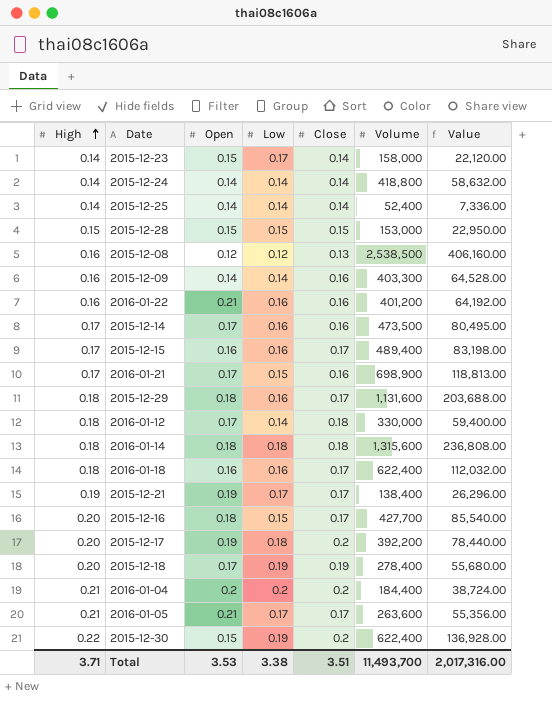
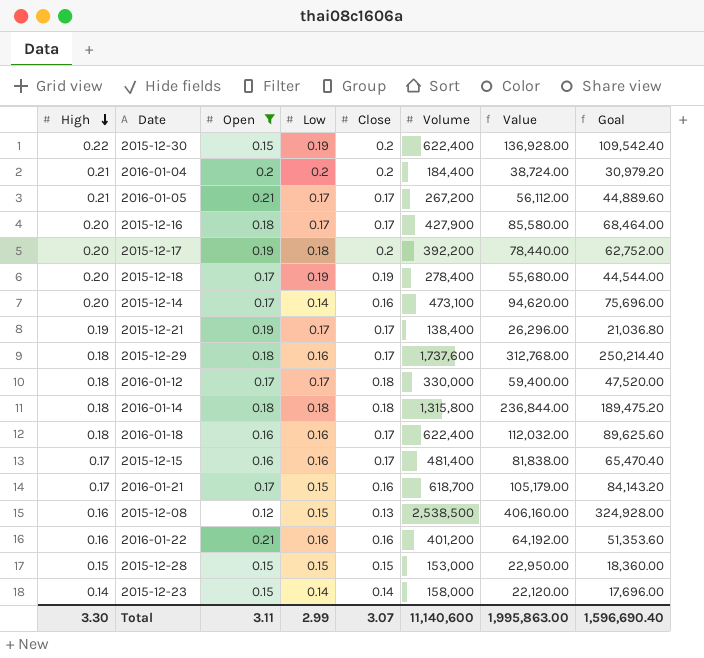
filter: none -> Open != 0.14
row order: High ascending -> High descending
column Goal | formula: none -> [Value] * 0.8
2016-01-05 | Volume: 263,600 -> 267,200
2016-01-05 | Value: 55,356.00 -> 56,112.00
2015-12-16 | Low: 0.15 -> 0.17
2015-12-16 | Volume: 427,700 -> 427,900
2015-12-16 | Value: 85,540.00 -> 85,580.00
2015-12-14 | High: 0.17 -> 0.20
2015-12-14 | Low: 0.16 -> 0.14
2015-12-14 | Volume: 473,500 -> 473,100
2015-12-14 | Value: 80,495.00 -> 94,620.00
2015-12-29 | Volume: 1,131,600 -> 1,737,600
2015-12-29 | Value: 203,688.00 -> 312,768.00
2016-01-12 | Low: 0.14 -> 0.17
2016-01-14 | Volume: 1,315,600 -> 1,315,800
2016-01-14 | Value: 236,808.00 -> 236,844.00
2015-12-15 | Volume: 489,400 -> 481,400
2015-12-15 | Value: 83,198.00 -> 81,838.00
2016-01-21 | Volume: 698,900 -> 618,700
2016-01-21 | Value: 118,813.00 -> 105,179.00
2015-12-08 | Low: 0.12 -> 0.15
2015-12-23 | Low: 0.17 -> 0.14
Total | High: 3.71 -> 3.30
Total | Open: 3.53 -> 3.11
Total | Low: 3.38 -> 2.99
Total | Close: 3.51 -> 3.07
Total | Volume: 11,493,700 -> 11,140,600
Total | Value: 2,017,316.00 -> 1,995,863.00

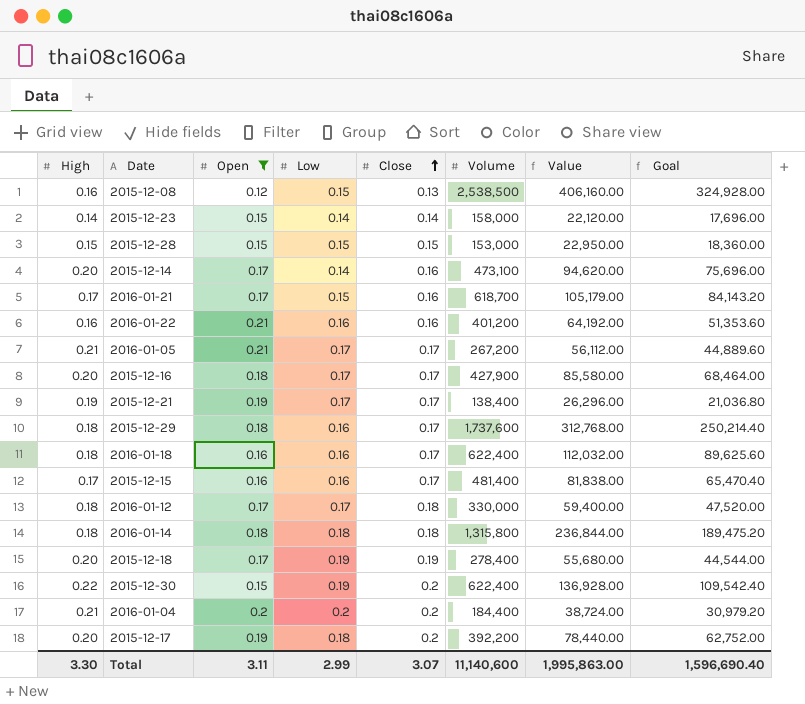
row order: High descending -> Close ascending

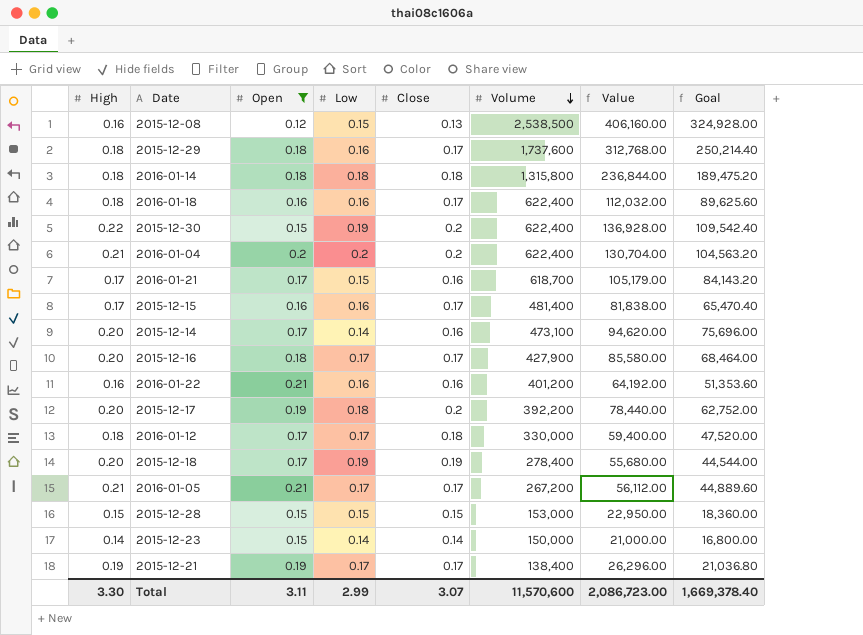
row order: Close ascending -> Volume descending
2016-01-04 | Volume: 184,400 -> 622,400
2016-01-04 | Value: 38,724.00 -> 130,704.00
2016-01-04 | Goal: 30,979.20 -> 104,563.20
2015-12-23 | Volume: 158,000 -> 150,000
2015-12-23 | Value: 22,120.00 -> 21,000.00
2015-12-23 | Goal: 17,696.00 -> 16,800.00
Total | Volume: 11,140,600 -> 11,570,600
Total | Value: 1,995,863.00 -> 2,086,723.00
Total | Goal: 1,596,690.40 -> 1,669,378.40

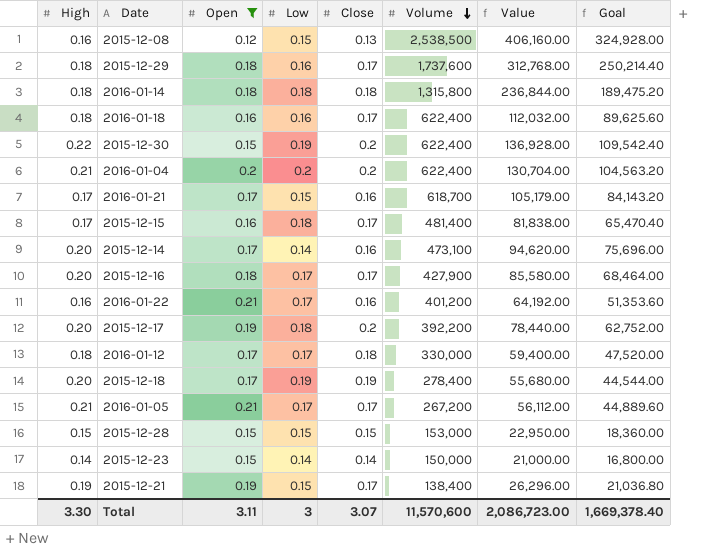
2015-12-15 | Low: 0.16 -> 0.18
2016-01-22 | Low: 0.16 -> 0.17
2015-12-21 | Low: 0.17 -> 0.15
Total | Low: 2.99 -> 3

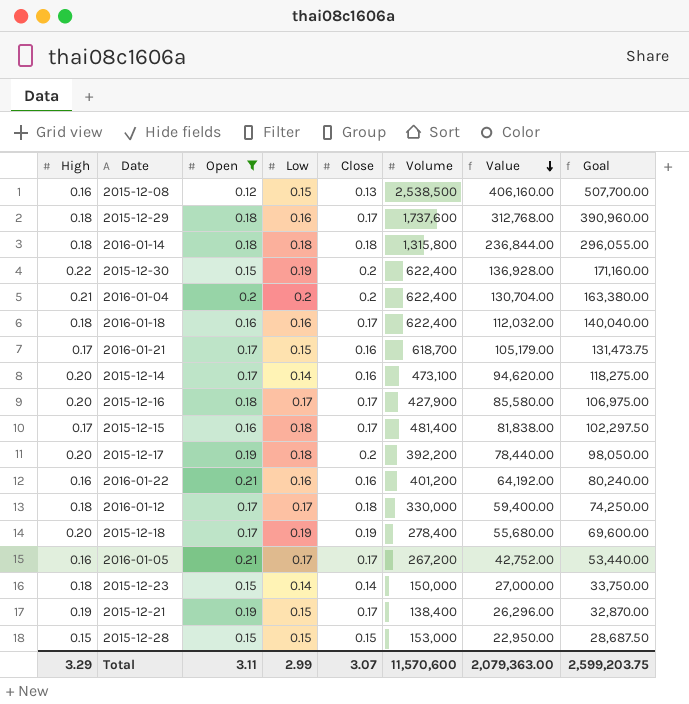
row order: Volume descending -> Value descending
column Goal | formula: [Value] * 0.8 -> [Value] * 1.25
2016-01-22 | Low: 0.17 -> 0.16
2016-01-05 | High: 0.21 -> 0.16
2016-01-05 | Value: 56,112.00 -> 42,752.00
2015-12-23 | High: 0.14 -> 0.18
2015-12-23 | Value: 21,000.00 -> 27,000.00
Total | High: 3.30 -> 3.29
Total | Low: 3 -> 2.99
Total | Value: 2,086,723.00 -> 2,079,363.00
Total | Goal: 1,669,378.40 -> 2,599,203.75

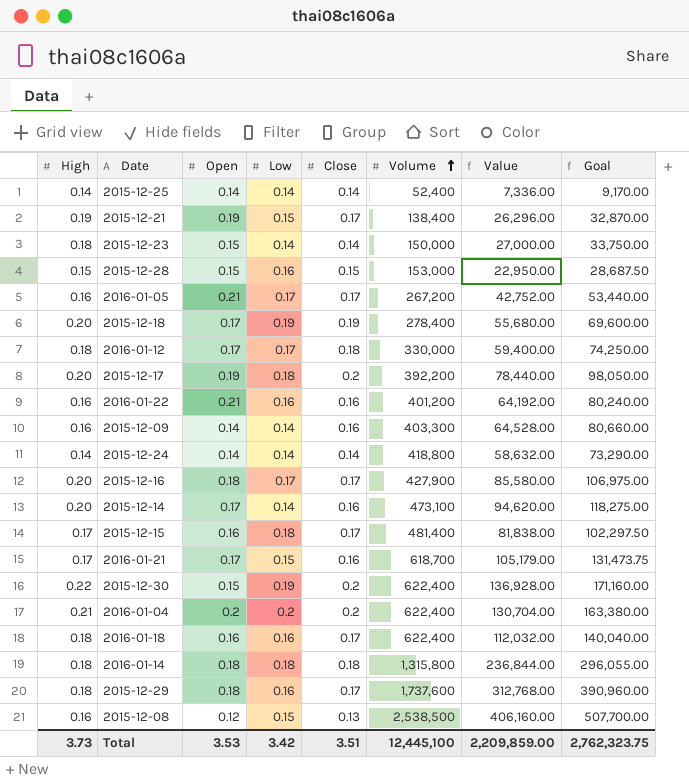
filter: Open != 0.14 -> none
row order: Value descending -> Volume ascending
2015-12-28 | Low: 0.15 -> 0.16
Total | High: 3.29 -> 3.73
Total | Open: 3.11 -> 3.53
Total | Low: 2.99 -> 3.42
Total | Close: 3.07 -> 3.51
Total | Volume: 11,570,600 -> 12,445,100
Total | Value: 2,079,363.00 -> 2,209,859.00
Total | Goal: 2,599,203.75 -> 2,762,323.75

